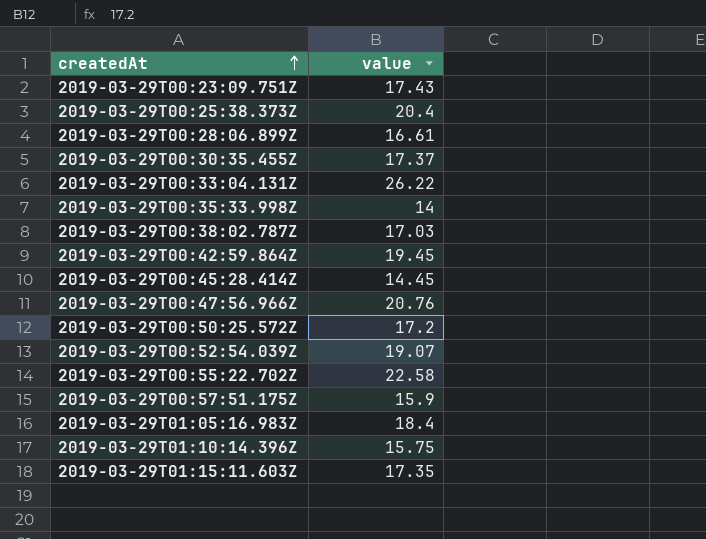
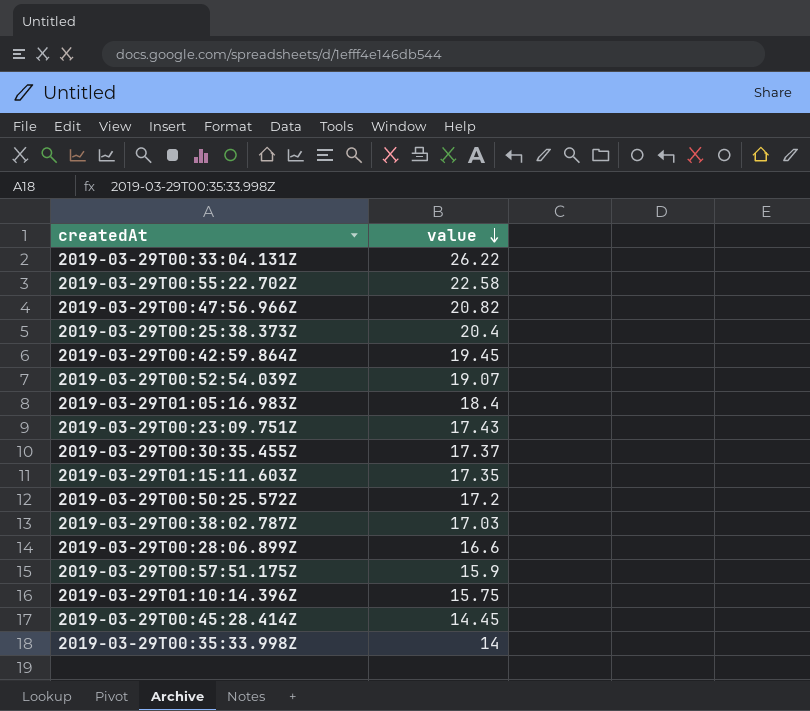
row order: createdAt ascending -> value descending
2019-03-29T00:47:56.966Z | value: 20.76 -> 20.82
2019-03-29T00:28:06.899Z | value: 16.61 -> 16.6

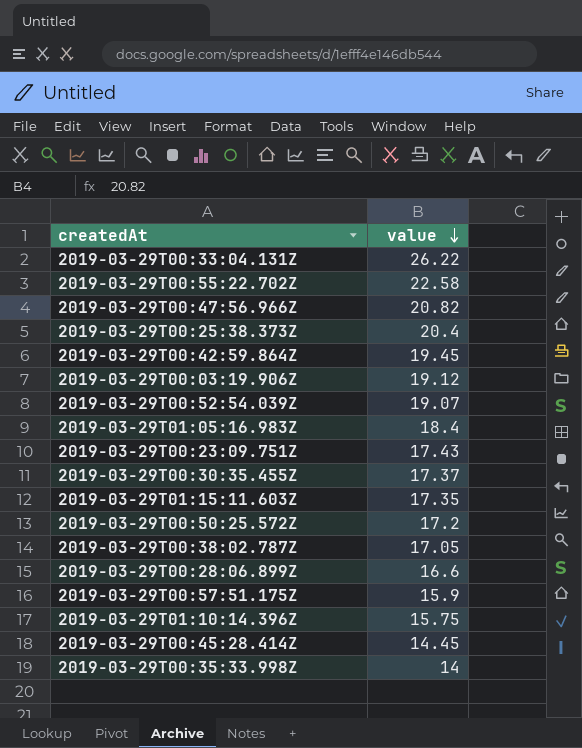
row 2019-03-29T00:03:19.906Z: none -> 19.12
2019-03-29T00:38:02.787Z | value: 17.03 -> 17.05

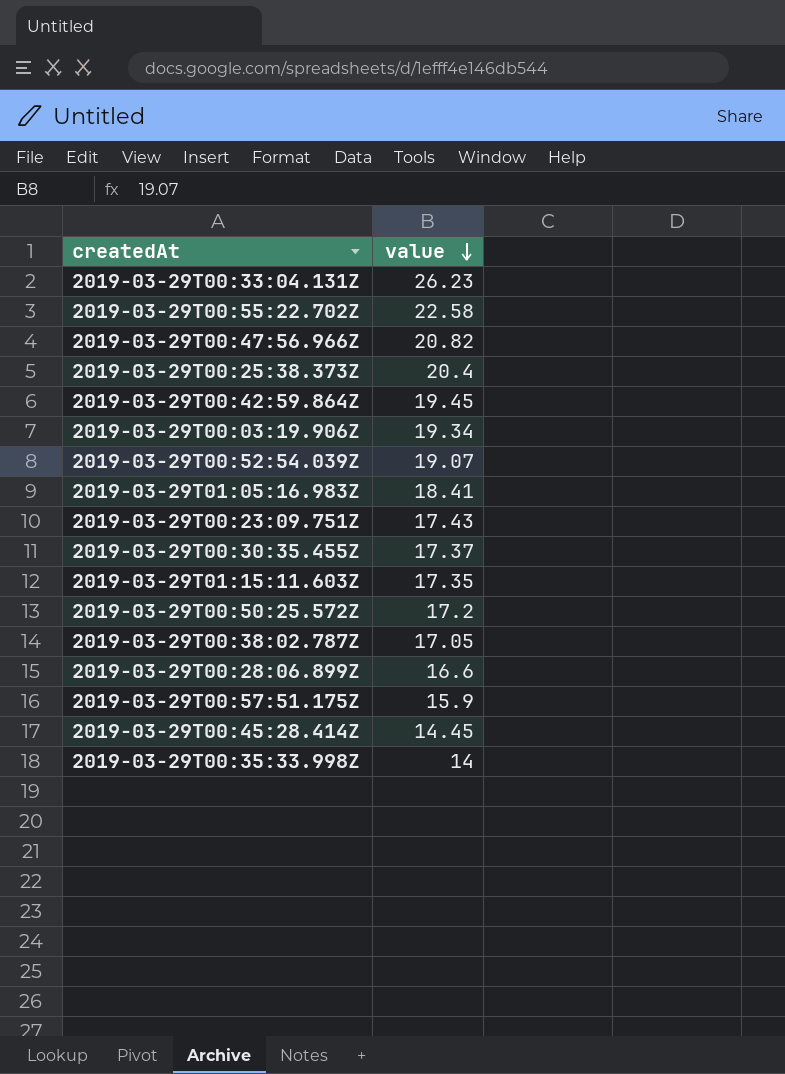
row 2019-03-29T01:10:14.396Z: 15.75 -> none
2019-03-29T00:33:04.131Z | value: 26.22 -> 26.23
2019-03-29T00:03:19.906Z | value: 19.12 -> 19.34
2019-03-29T01:05:16.983Z | value: 18.4 -> 18.41

